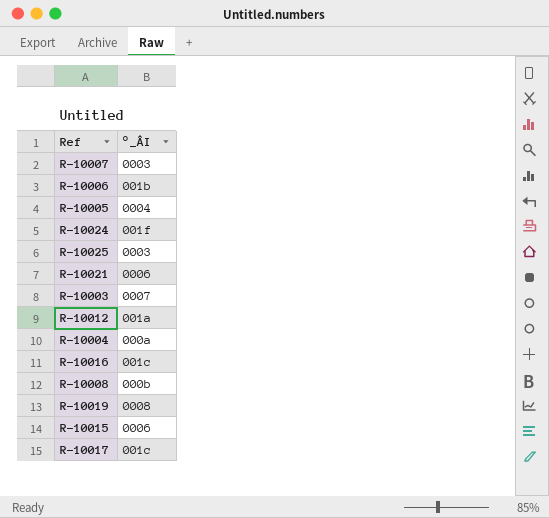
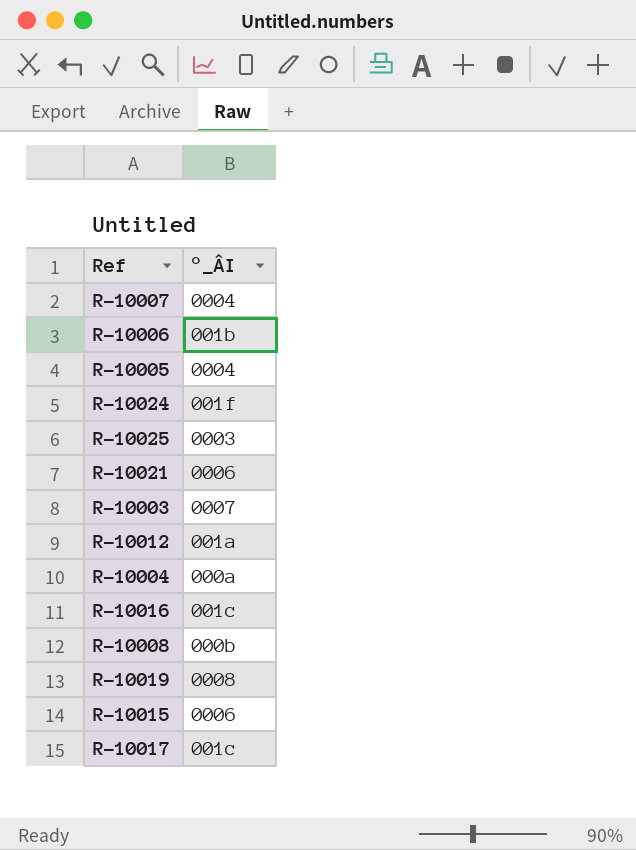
R-10007 | °_ÂI: 0003 -> 0004

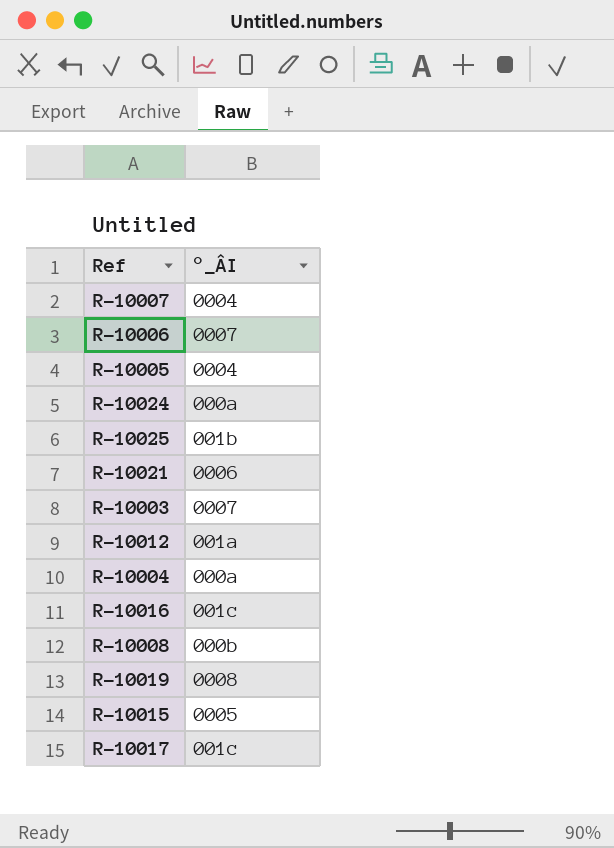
R-10006 | °_ÂI: 001b -> 0007
R-10024 | °_ÂI: 001f -> 000a
R-10025 | °_ÂI: 0003 -> 001b
R-10015 | °_ÂI: 0006 -> 0005

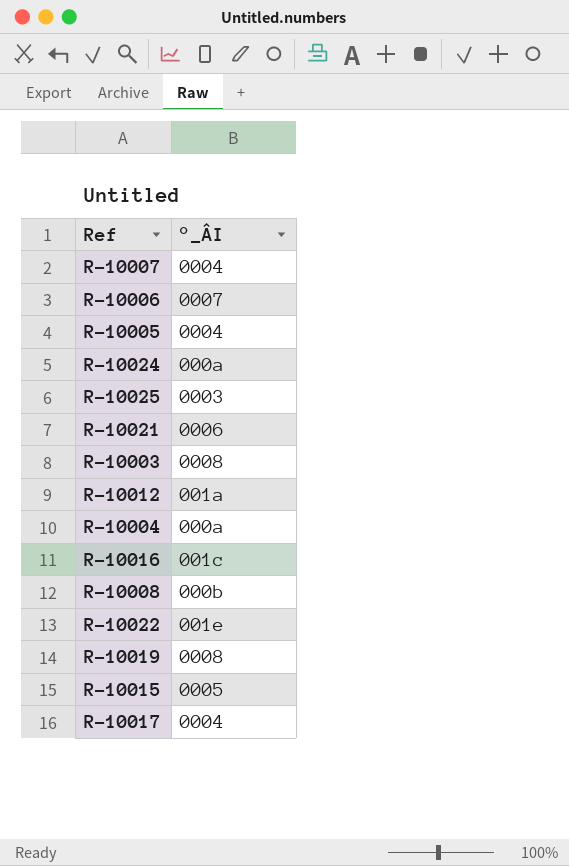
R-10025 | °_ÂI: 001b -> 0003
R-10003 | °_ÂI: 0007 -> 0008
row R-10022: none -> 001e
R-10017 | °_ÂI: 001c -> 0004

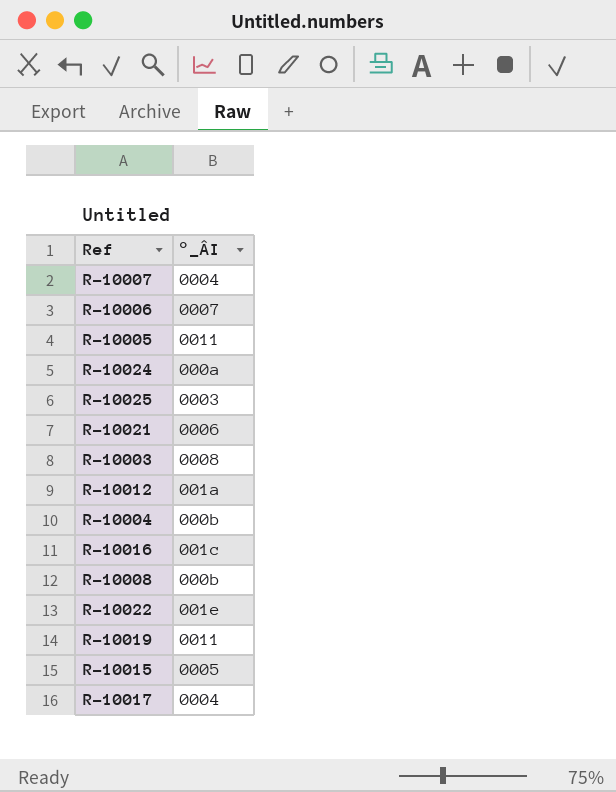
R-10005 | °_ÂI: 0004 -> 0011
R-10004 | °_ÂI: 000a -> 000b
R-10019 | °_ÂI: 0008 -> 0011

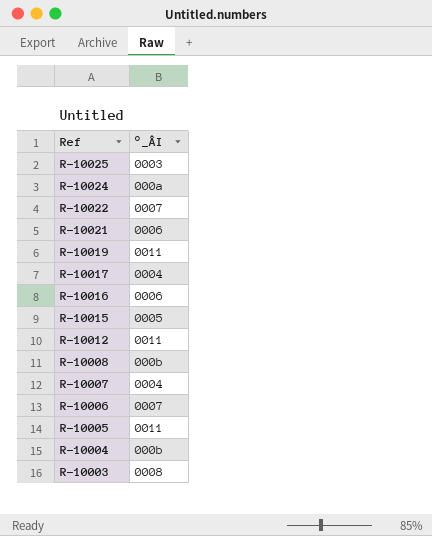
row order: none -> Ref descending
R-10022 | °_ÂI: 001e -> 0007
R-10016 | °_ÂI: 001c -> 0006
R-10012 | °_ÂI: 001a -> 0011

